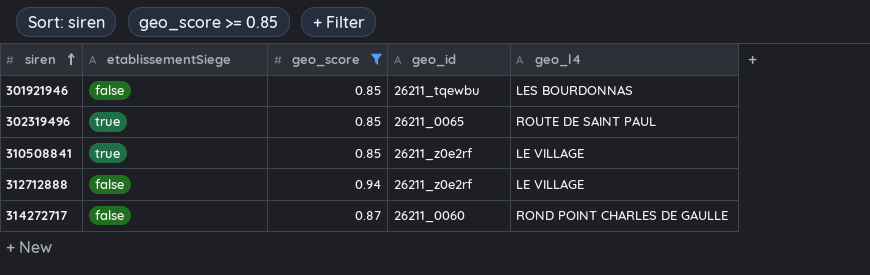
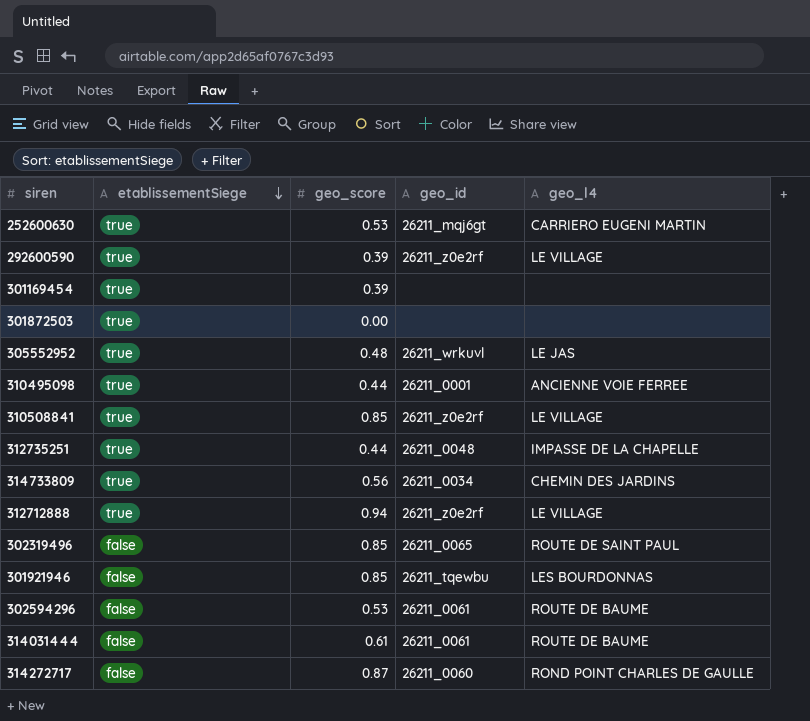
filter: geo_score >= 0.85 -> none
row order: siren ascending -> etablissementSiege descending
312712888 | etablissementSiege: false -> true
302319496 | etablissementSiege: true -> false

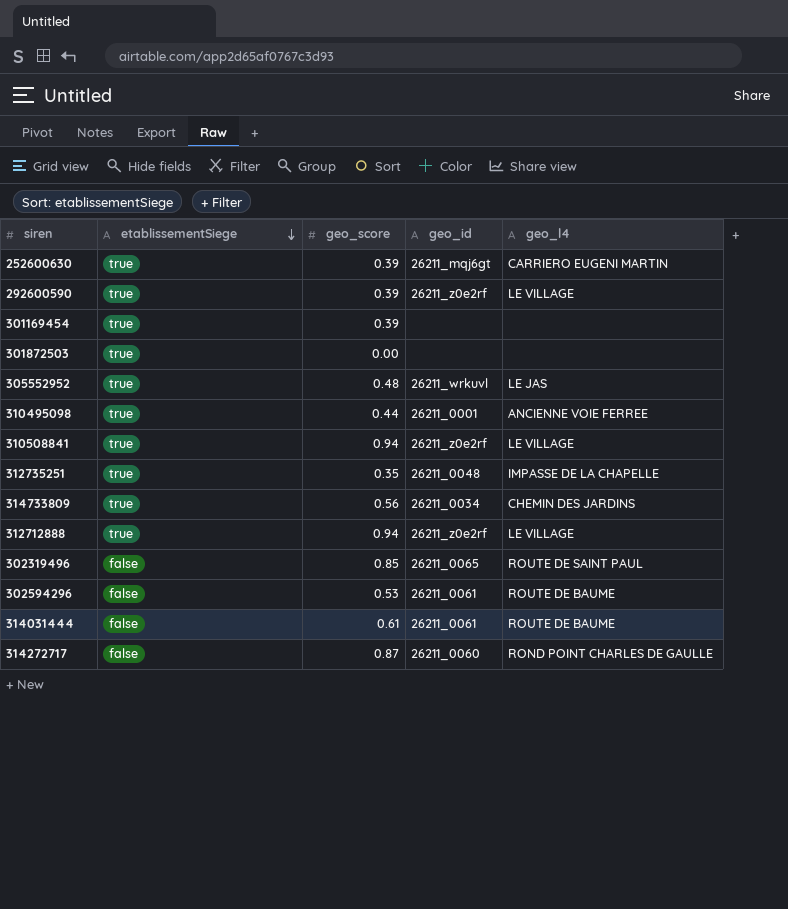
row 301921946: false | 0.85 | 26211_tqewbu | LES BOURDONNAS -> none
252600630 | geo_score: 0.53 -> 0.39
310508841 | geo_score: 0.85 -> 0.94
312735251 | geo_score: 0.44 -> 0.35

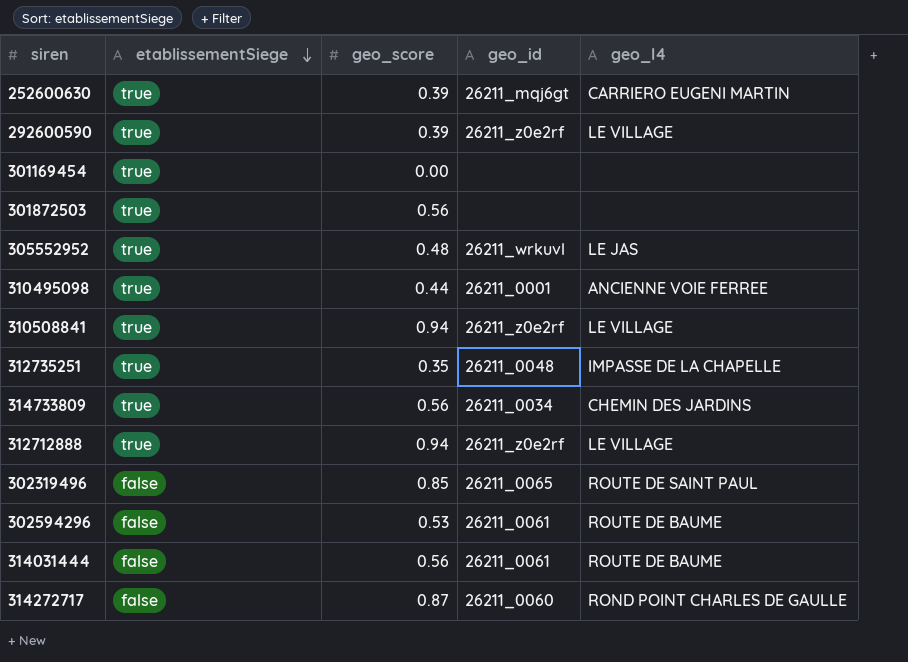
301169454 | geo_score: 0.39 -> 0.00
301872503 | geo_score: 0.00 -> 0.56
314031444 | geo_score: 0.61 -> 0.56

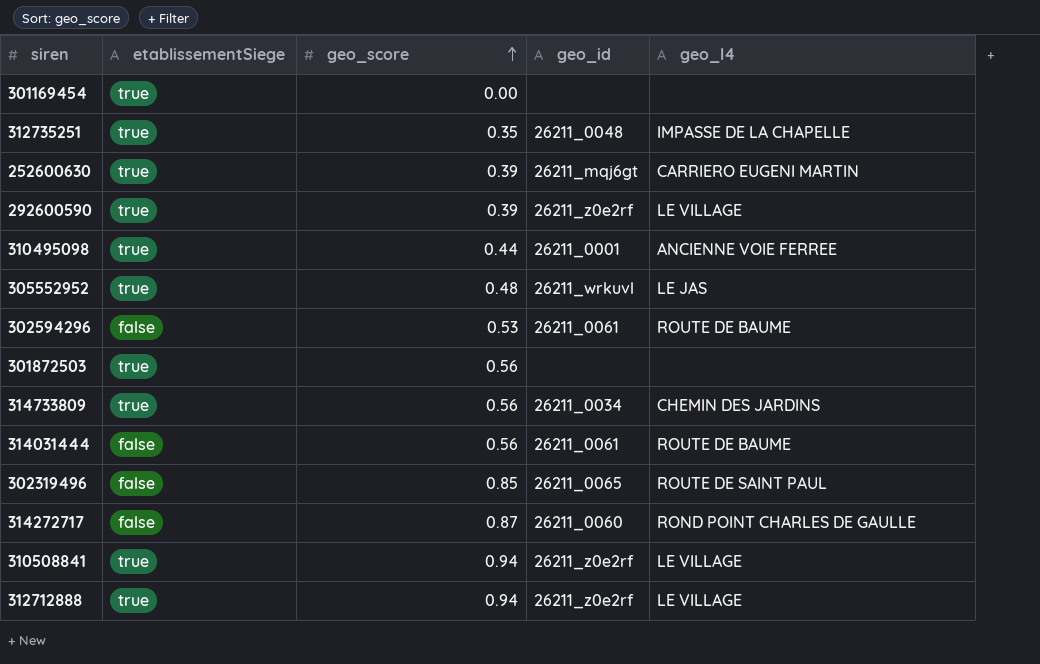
row order: etablissementSiege descending -> geo_score ascending

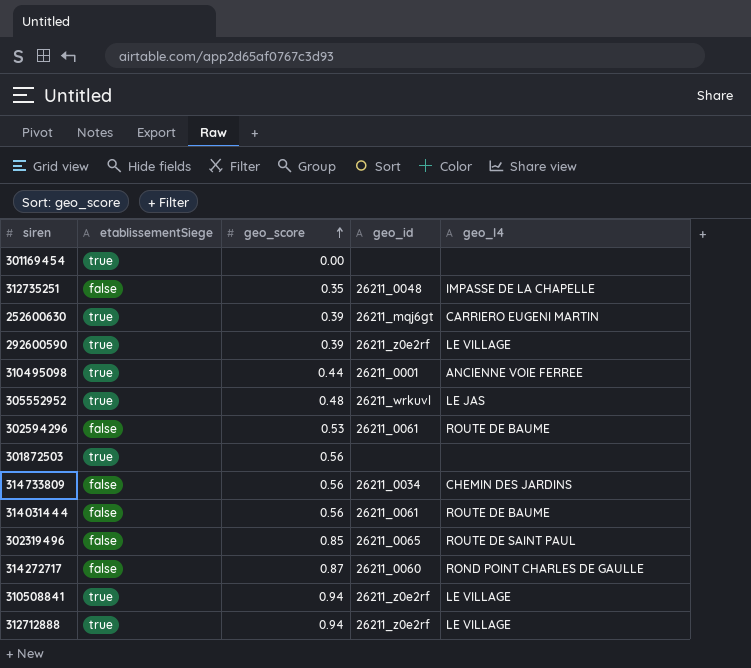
312735251 | etablissementSiege: true -> false
314733809 | etablissementSiege: true -> false

